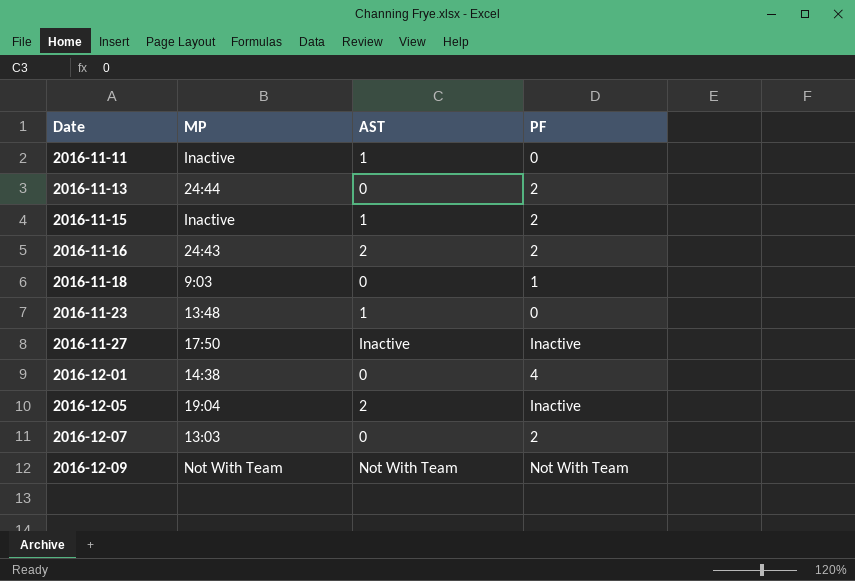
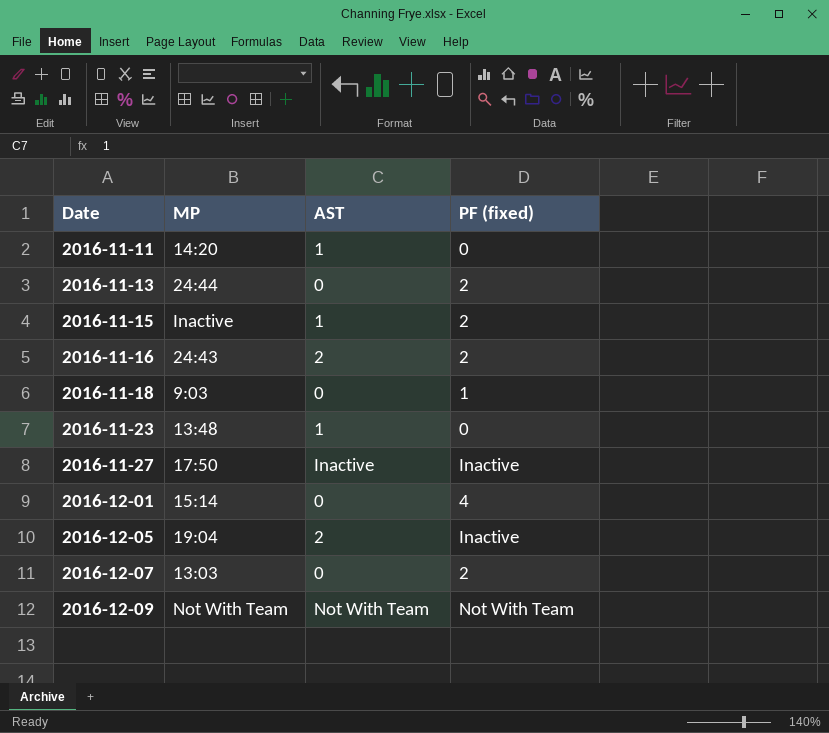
column name: PF -> PF (fixed)
2016-11-11 | MP: Inactive -> 14:20
2016-12-01 | MP: 14:38 -> 15:14

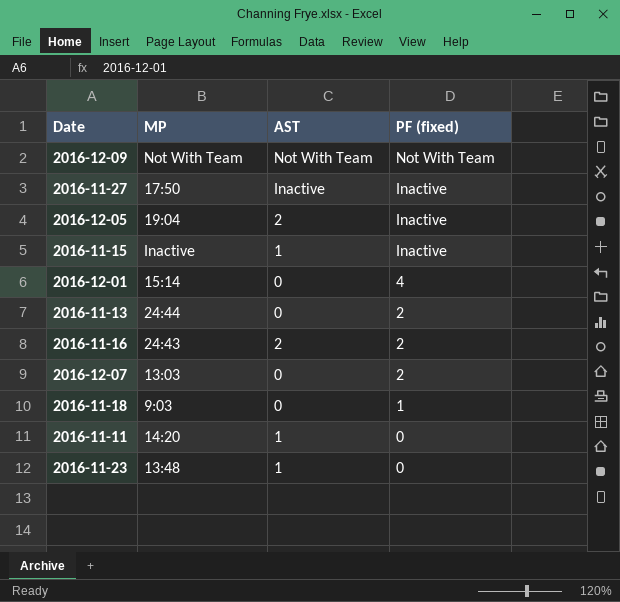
row order: Date ascending -> PF (fixed) descending
2016-11-15 | PF (fixed): 2 -> Inactive

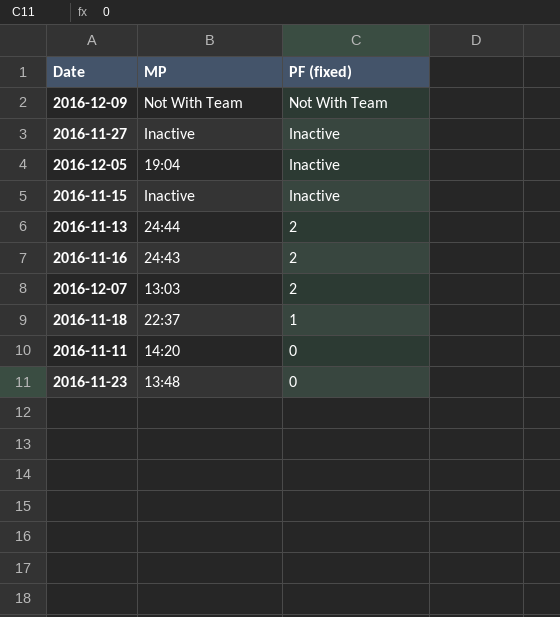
column AST | position: 3 -> none
row 2016-12-01: 15:14 | 0 | 4 -> none
2016-11-27 | MP: 17:50 -> Inactive
2016-11-18 | MP: 9:03 -> 22:37

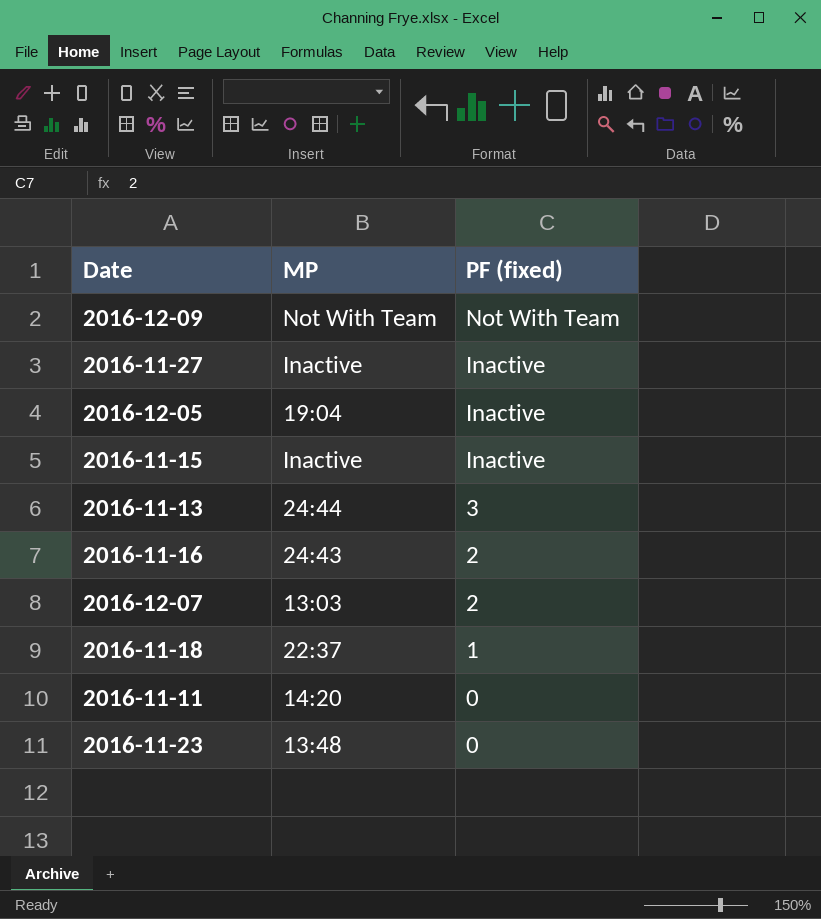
2016-11-13 | PF (fixed): 2 -> 3

